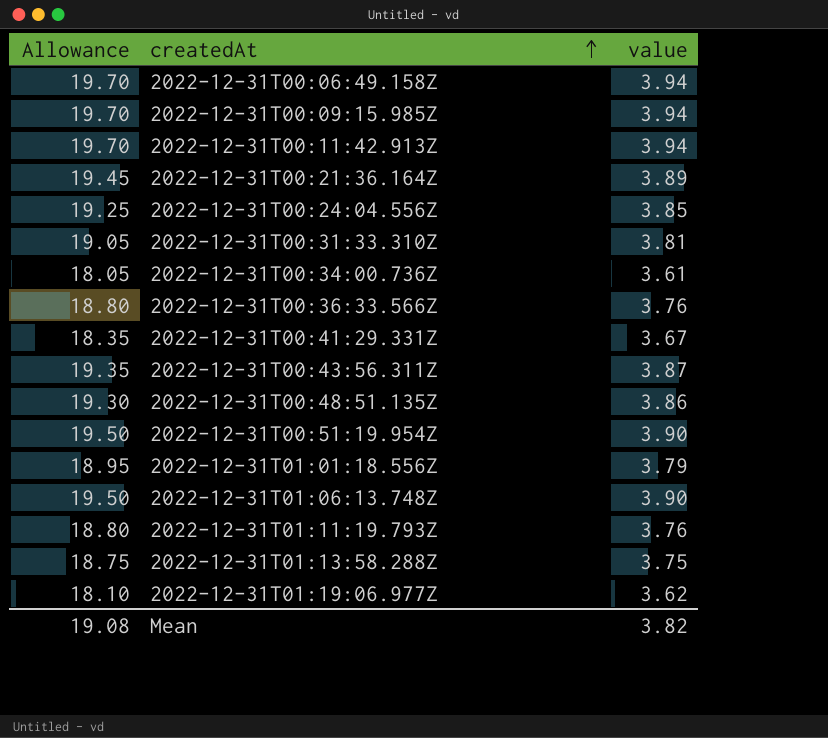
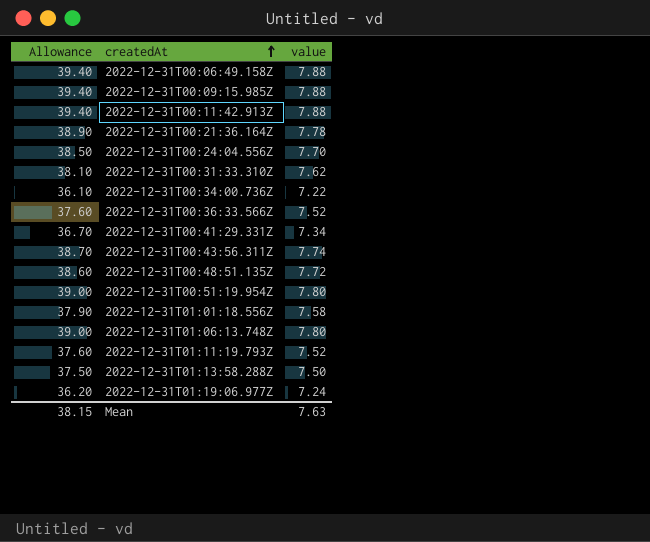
2022-12-31T00:06:49.158Z | Allowance: 19.70 -> 39.40
2022-12-31T00:06:49.158Z | value: 3.94 -> 7.88
2022-12-31T00:09:15.985Z | Allowance: 19.70 -> 39.40
2022-12-31T00:09:15.985Z | value: 3.94 -> 7.88
2022-12-31T00:11:42.913Z | Allowance: 19.70 -> 39.40
2022-12-31T00:11:42.913Z | value: 3.94 -> 7.88
2022-12-31T00:21:36.164Z | Allowance: 19.45 -> 38.90
2022-12-31T00:21:36.164Z | value: 3.89 -> 7.78
2022-12-31T00:24:04.556Z | Allowance: 19.25 -> 38.50
2022-12-31T00:24:04.556Z | value: 3.85 -> 7.70
2022-12-31T00:31:33.310Z | Allowance: 19.05 -> 38.10
2022-12-31T00:31:33.310Z | value: 3.81 -> 7.62
2022-12-31T00:34:00.736Z | Allowance: 18.05 -> 36.10
2022-12-31T00:34:00.736Z | value: 3.61 -> 7.22
2022-12-31T00:36:33.566Z | Allowance: 18.80 -> 37.60
2022-12-31T00:36:33.566Z | value: 3.76 -> 7.52
2022-12-31T00:41:29.331Z | Allowance: 18.35 -> 36.70
2022-12-31T00:41:29.331Z | value: 3.67 -> 7.34
2022-12-31T00:43:56.311Z | Allowance: 19.35 -> 38.70
2022-12-31T00:43:56.311Z | value: 3.87 -> 7.74
2022-12-31T00:48:51.135Z | Allowance: 19.30 -> 38.60
2022-12-31T00:48:51.135Z | value: 3.86 -> 7.72
2022-12-31T00:51:19.954Z | Allowance: 19.50 -> 39.00
2022-12-31T00:51:19.954Z | value: 3.90 -> 7.80
2022-12-31T01:01:18.556Z | Allowance: 18.95 -> 37.90
2022-12-31T01:01:18.556Z | value: 3.79 -> 7.58
2022-12-31T01:06:13.748Z | Allowance: 19.50 -> 39.00
2022-12-31T01:06:13.748Z | value: 3.90 -> 7.80
2022-12-31T01:11:19.793Z | Allowance: 18.80 -> 37.60
2022-12-31T01:11:19.793Z | value: 3.76 -> 7.52
2022-12-31T01:13:58.288Z | Allowance: 18.75 -> 37.50
2022-12-31T01:13:58.288Z | value: 3.75 -> 7.50
2022-12-31T01:19:06.977Z | Allowance: 18.10 -> 36.20
2022-12-31T01:19:06.977Z | value: 3.62 -> 7.24
Mean | Allowance: 19.08 -> 38.15
Mean | value: 3.82 -> 7.63

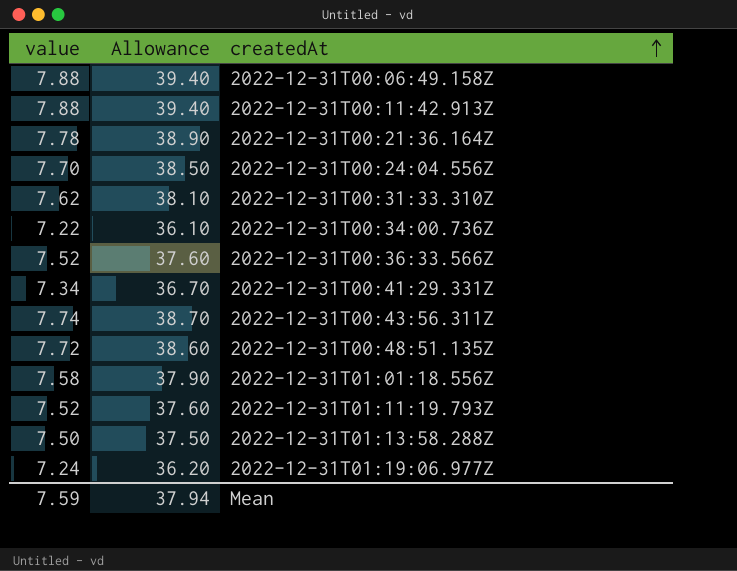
column value | position: 3 -> 1
row 2022-12-31T00:09:15.985Z: 39.40 | 7.88 -> none
row 2022-12-31T00:51:19.954Z: 39.00 | 7.80 -> none
row 2022-12-31T01:06:13.748Z: 39.00 | 7.80 -> none
Mean | value: 7.63 -> 7.59
Mean | Allowance: 38.15 -> 37.94

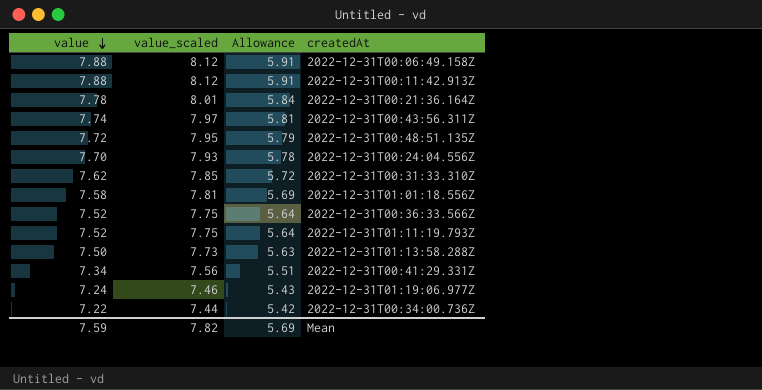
row order: createdAt ascending -> value descending
column value_scaled | formula: none -> [value] * 1.03
column Allowance | formula: [value] * 5 -> [value] * 0.75
Mean | Allowance: 37.94 -> 5.69

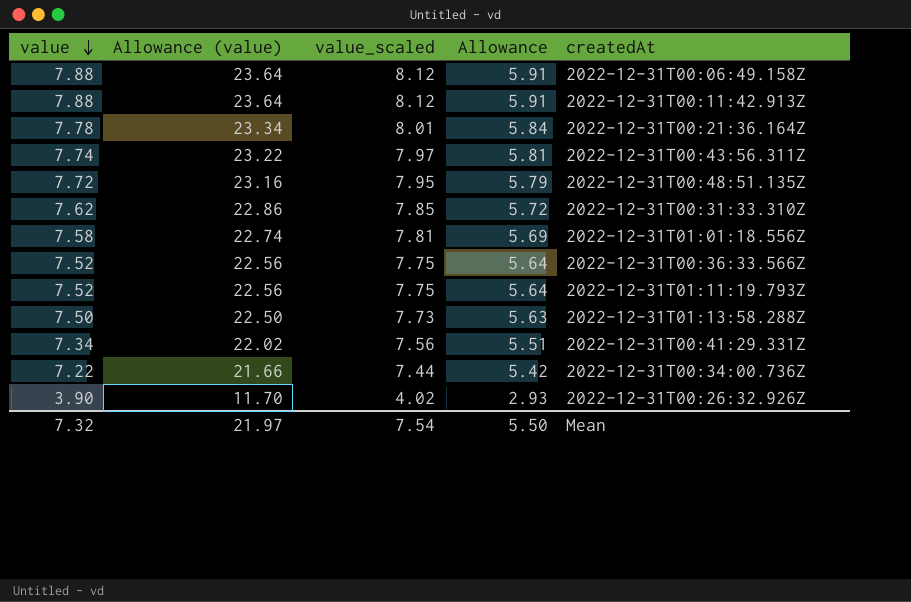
column Allowance (value) | formula: none -> [value] * 3
row 2022-12-31T00:24:04.556Z: 7.70 | 7.93 | 5.78 -> none
row 2022-12-31T01:19:06.977Z: 7.24 | 7.46 | 5.43 -> none
row 2022-12-31T00:26:32.926Z: none -> 3.90 | 11.70 | 4.02 | 2.93
Mean | value: 7.59 -> 7.32
Mean | value_scaled: 7.82 -> 7.54
Mean | Allowance: 5.69 -> 5.50

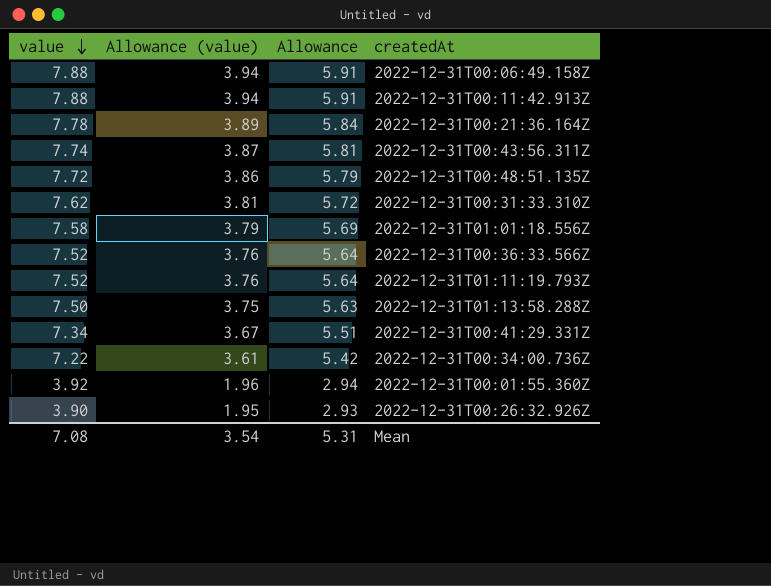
column value_scaled | formula: [value] * 1.03 -> none
column Allowance (value) | formula: [value] * 3 -> [value] * 0.5
row 2022-12-31T00:01:55.360Z: none -> 3.92 | 1.96 | 2.94
Mean | value: 7.32 -> 7.08
Mean | Allowance (value): 21.97 -> 3.54
Mean | Allowance: 5.50 -> 5.31

